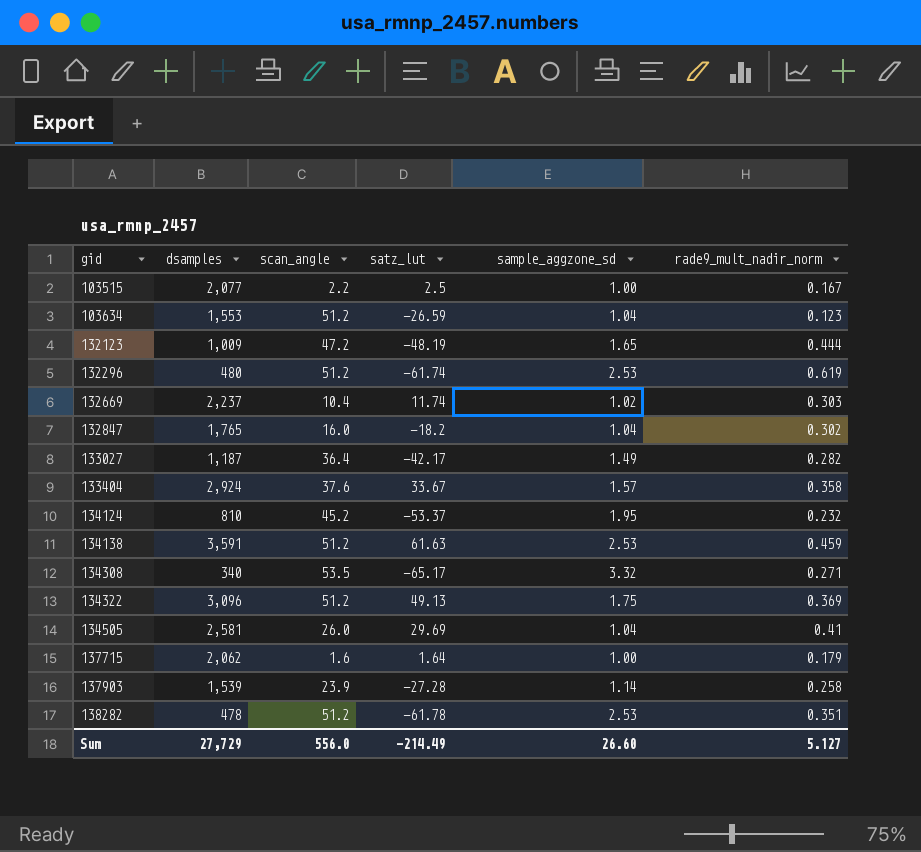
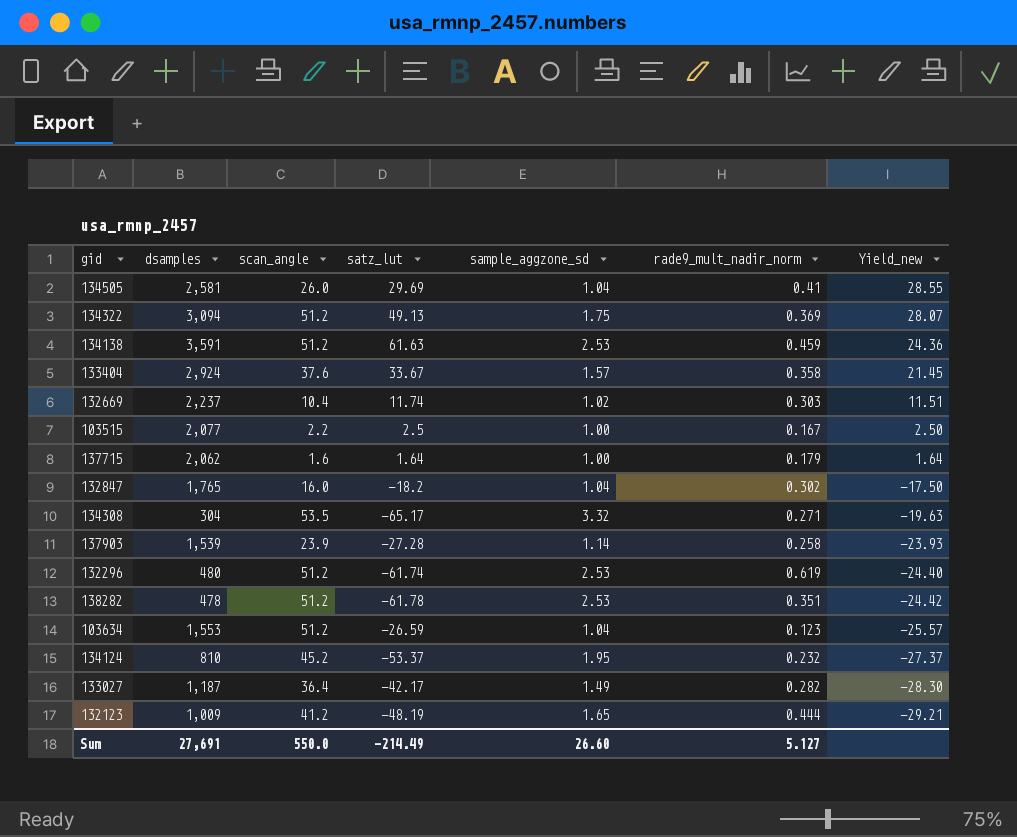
row order: gid ascending -> Yield_new descending
column Yield_new | formula: none -> [satz_lut] / [sample_aggzone_sd]
134322 | dsamples: 3,096 -> 3,094
134308 | dsamples: 340 -> 304
132123 | scan_angle: 47.2 -> 41.2
Sum | dsamples: 27,729 -> 27,691
Sum | scan_angle: 556.0 -> 550.0

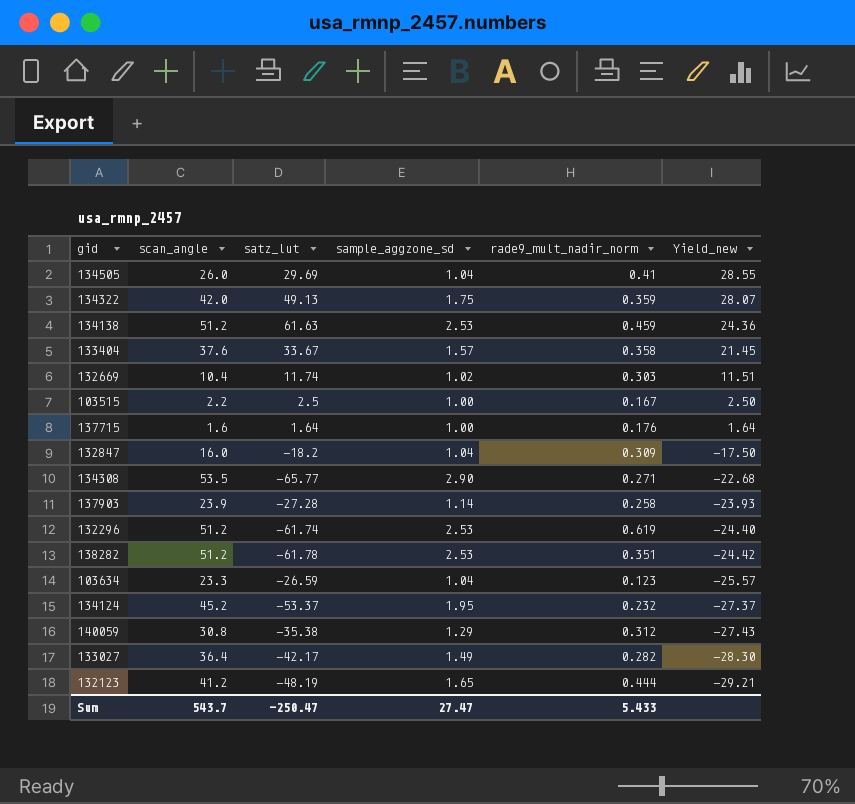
column dsamples | position: 2 -> none
134322 | scan_angle: 51.2 -> 42.0
134322 | rade9_mult_nadir_norm: 0.369 -> 0.359
137715 | rade9_mult_nadir_norm: 0.179 -> 0.176
132847 | rade9_mult_nadir_norm: 0.302 -> 0.309
134308 | satz_lut: -65.17 -> -65.77
134308 | sample_aggzone_sd: 3.32 -> 2.90
134308 | Yield_new: -19.63 -> -22.68
103634 | scan_angle: 51.2 -> 23.3
row 140059: none -> 30.8 | -35.38 | 1.29 | 0.312 | -27.43
Sum | scan_angle: 550.0 -> 543.7
Sum | satz_lut: -214.49 -> -250.47
Sum | sample_aggzone_sd: 26.60 -> 27.47
Sum | rade9_mult_nadir_norm: 5.127 -> 5.433

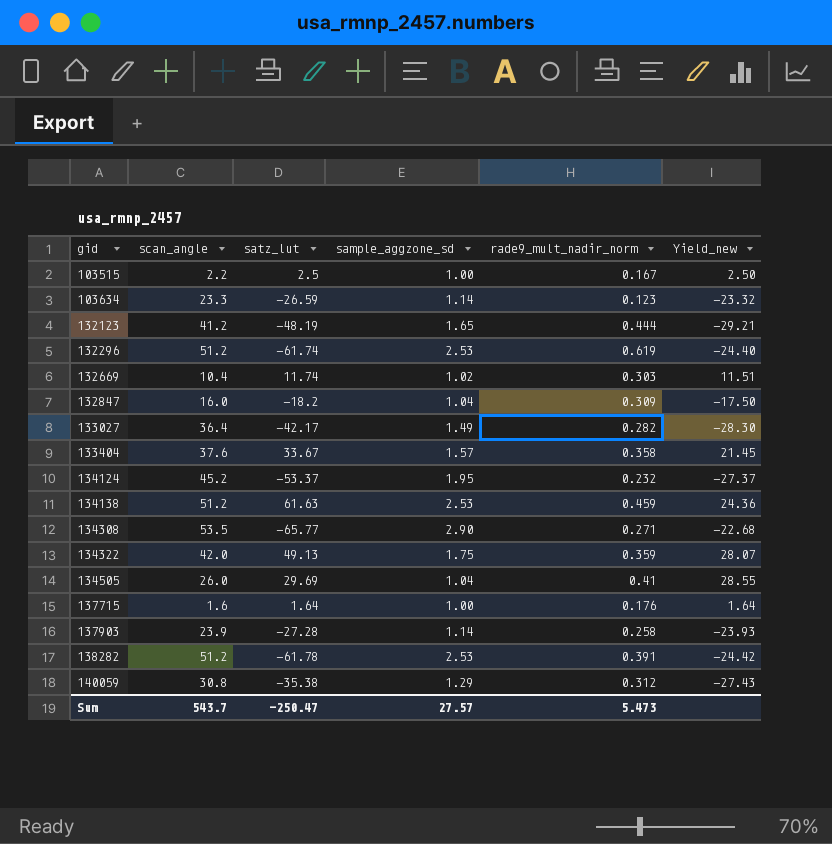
row order: Yield_new descending -> gid ascending
103634 | sample_aggzone_sd: 1.04 -> 1.14
103634 | Yield_new: -25.57 -> -23.32
138282 | rade9_mult_nadir_norm: 0.351 -> 0.391
Sum | sample_aggzone_sd: 27.47 -> 27.57
Sum | rade9_mult_nadir_norm: 5.433 -> 5.473

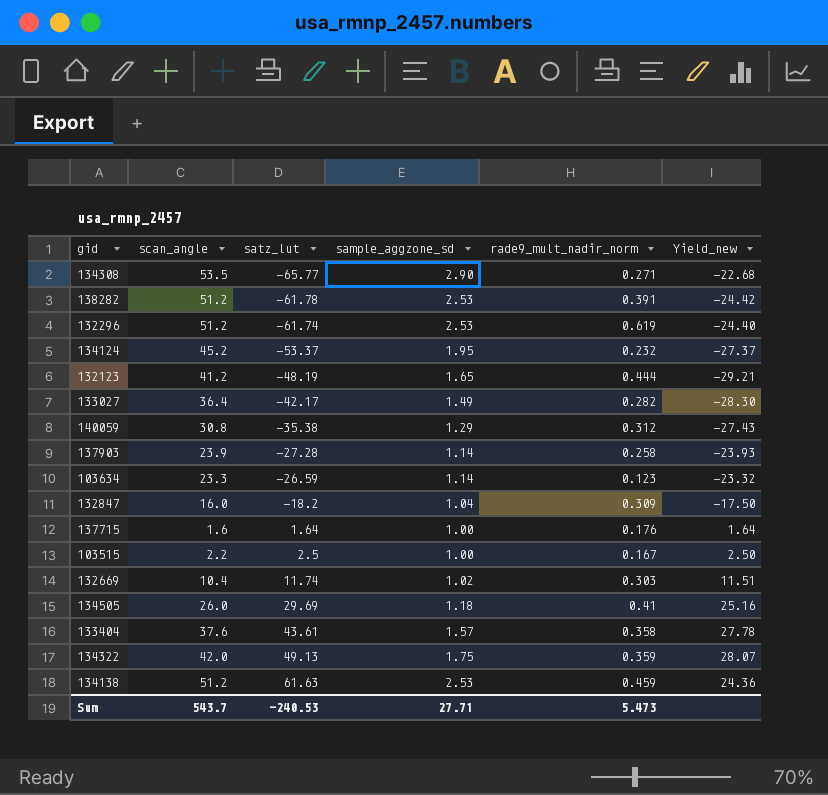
row order: gid ascending -> satz_lut ascending
134505 | sample_aggzone_sd: 1.04 -> 1.18
134505 | Yield_new: 28.55 -> 25.16
133404 | satz_lut: 33.67 -> 43.61
133404 | Yield_new: 21.45 -> 27.78
Sum | satz_lut: -250.47 -> -240.53
Sum | sample_aggzone_sd: 27.57 -> 27.71

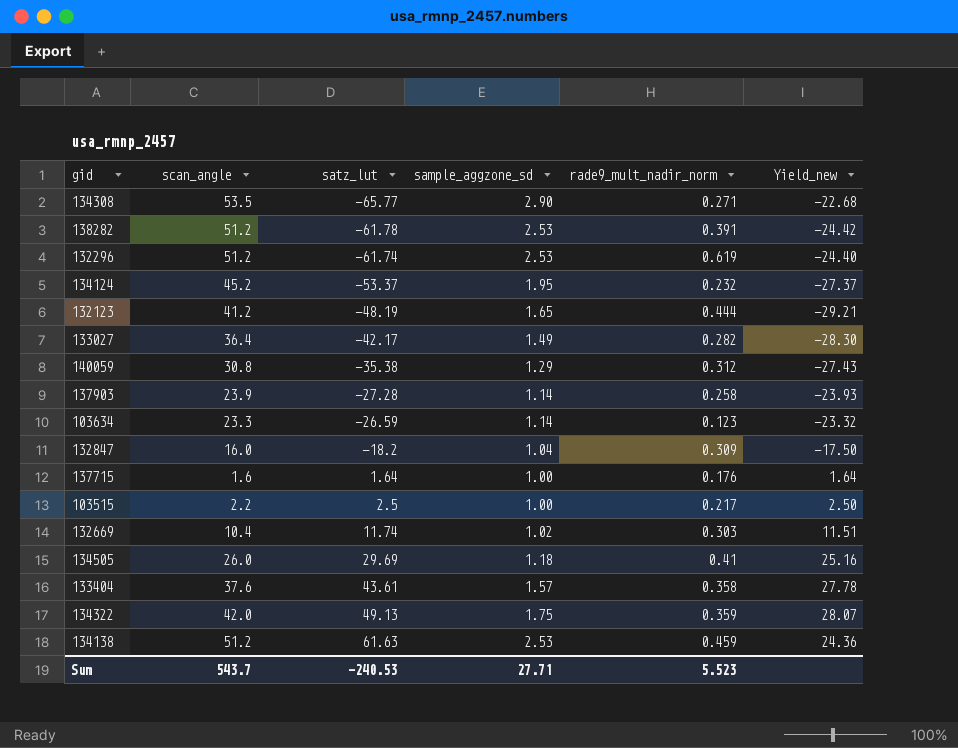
103515 | rade9_mult_nadir_norm: 0.167 -> 0.217
Sum | rade9_mult_nadir_norm: 5.473 -> 5.523

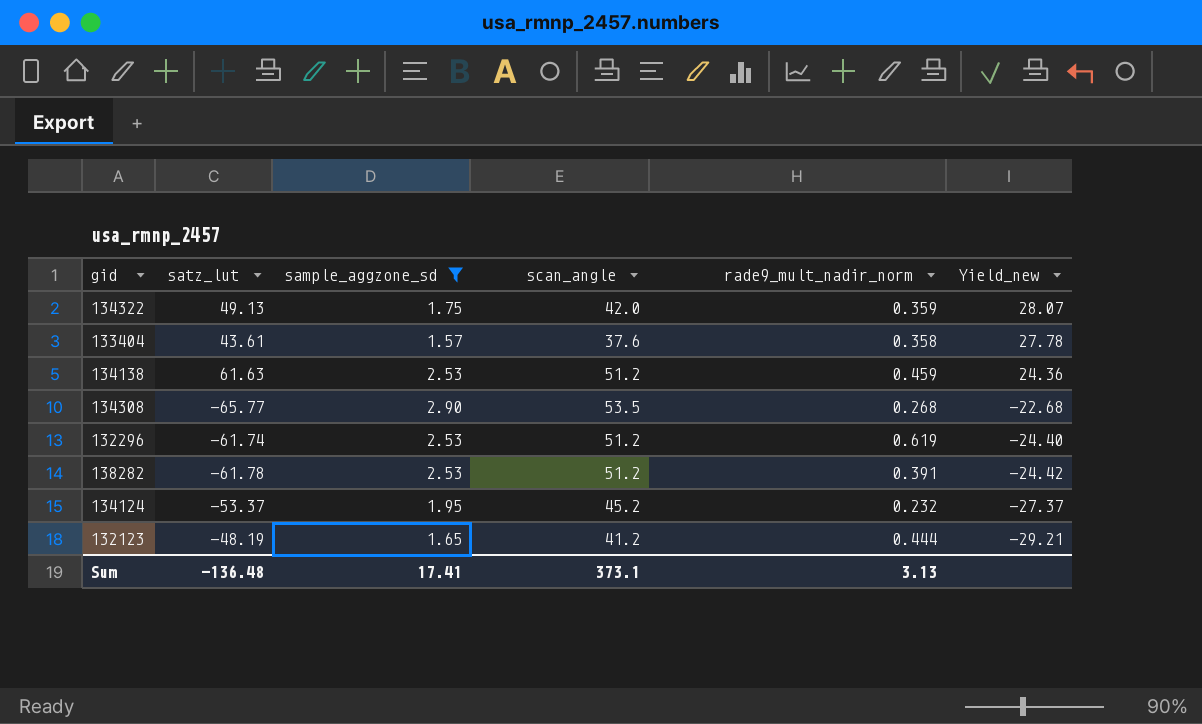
filter: none -> sample_aggzone_sd >= 1.57
row order: satz_lut ascending -> Yield_new descending
column scan_angle | position: 2 -> 4
134308 | rade9_mult_nadir_norm: 0.271 -> 0.268
Sum | satz_lut: -240.53 -> -136.48
Sum | sample_aggzone_sd: 27.71 -> 17.41
Sum | scan_angle: 543.7 -> 373.1
Sum | rade9_mult_nadir_norm: 5.523 -> 3.13

